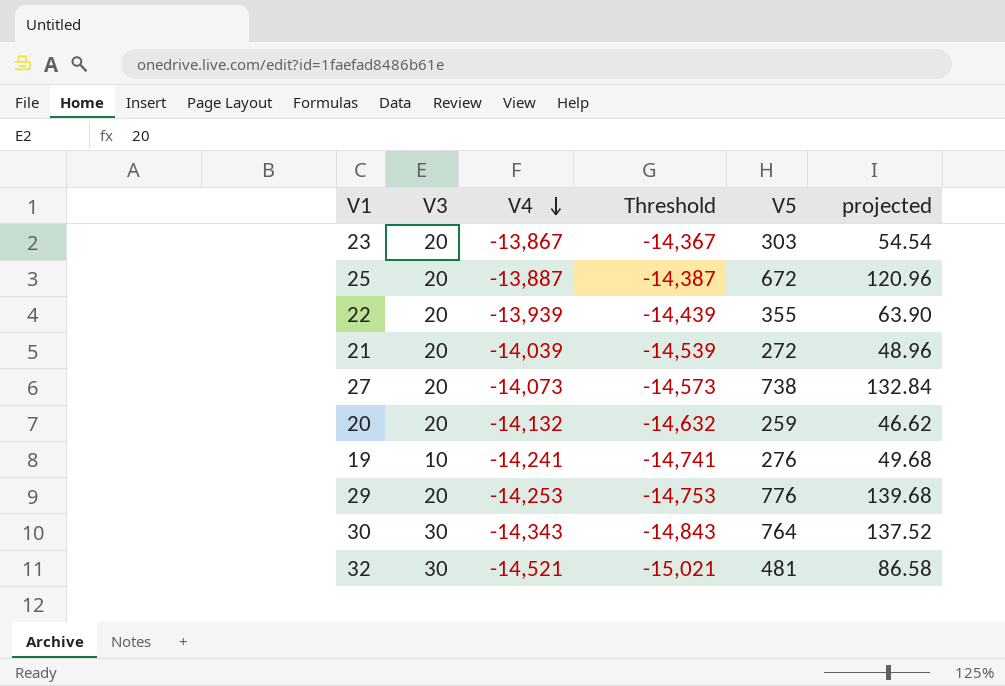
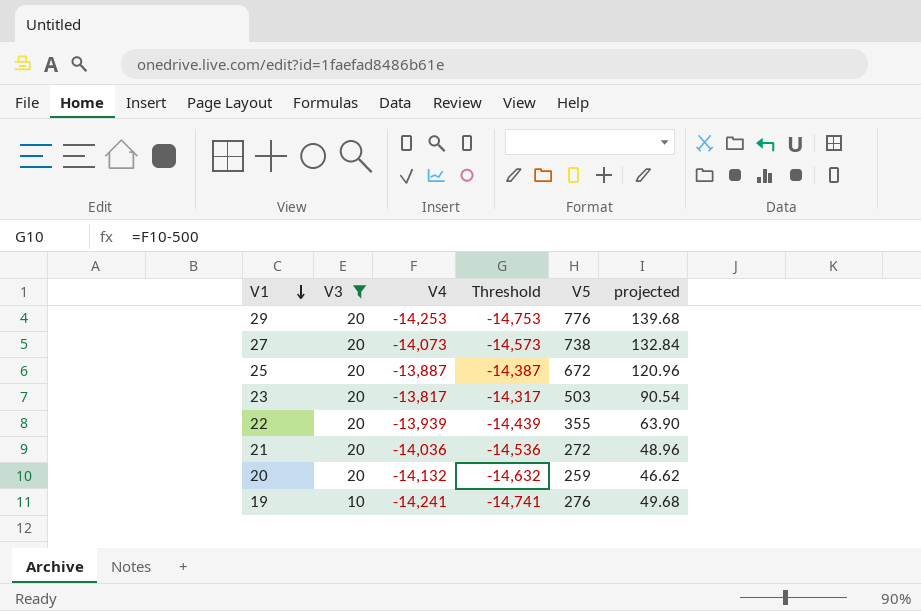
filter: none -> V3 != 30
row order: V4 descending -> V1 descending
23 | V4: -13,867 -> -13,817
23 | Threshold: -14,367 -> -14,317
23 | V5: 303 -> 503
23 | projected: 54.54 -> 90.54
21 | V4: -14,039 -> -14,036
21 | Threshold: -14,539 -> -14,536

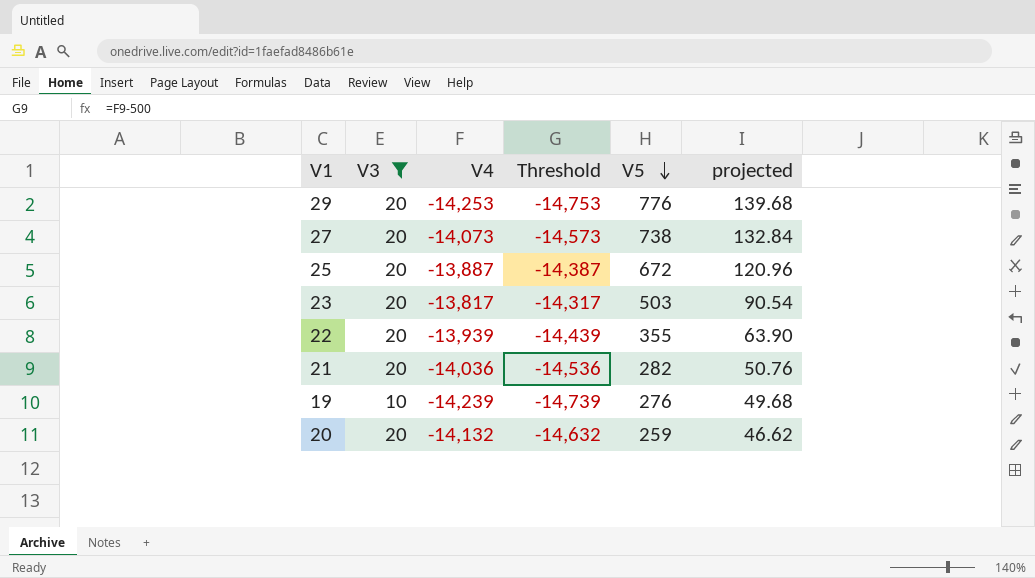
row order: V1 descending -> V5 descending
21 | V5: 272 -> 282
21 | projected: 48.96 -> 50.76
19 | V4: -14,241 -> -14,239
19 | Threshold: -14,741 -> -14,739

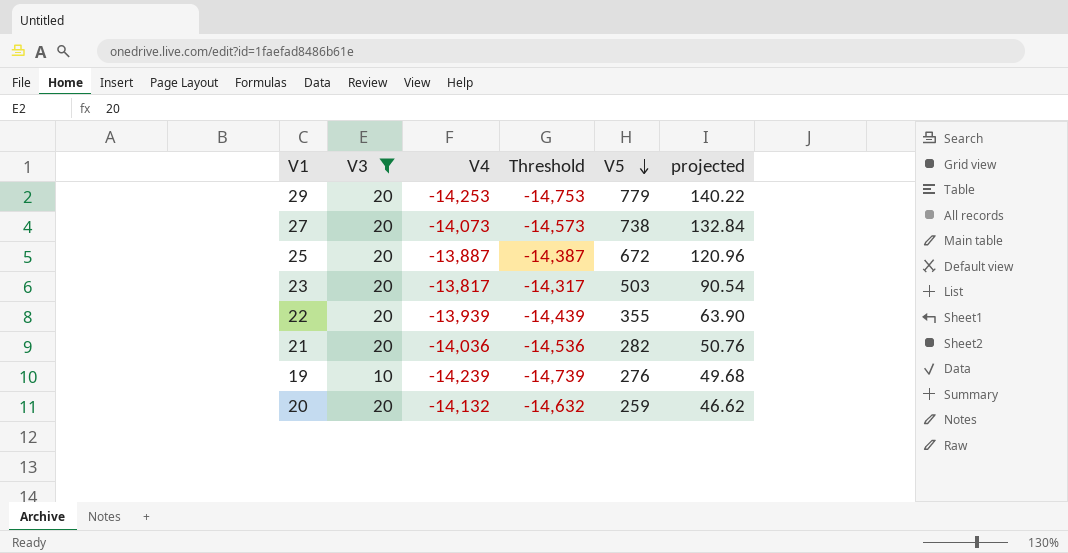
29 | V5: 776 -> 779
29 | projected: 139.68 -> 140.22

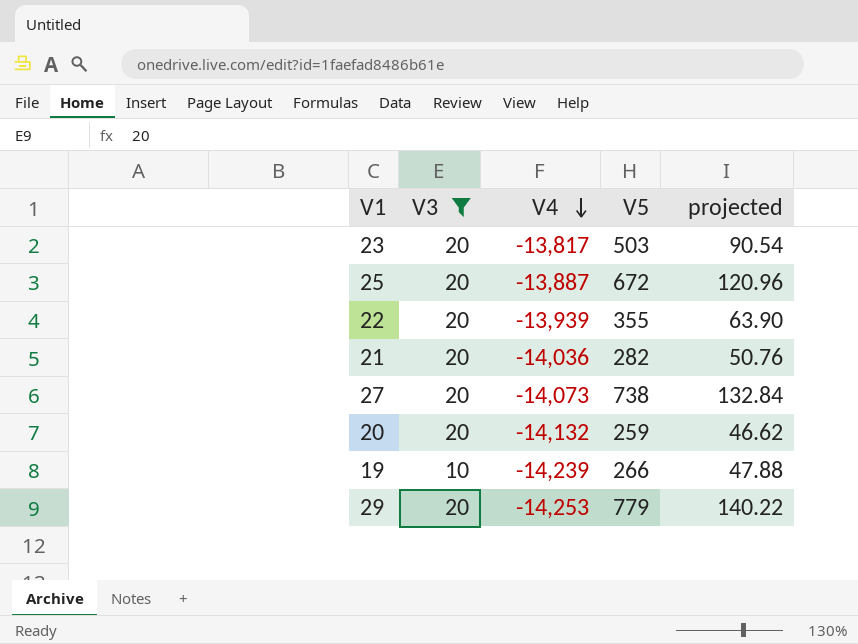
row order: V5 descending -> V4 descending
column Threshold | formula: [V4] - 500 -> none
19 | V5: 276 -> 266
19 | projected: 49.68 -> 47.88

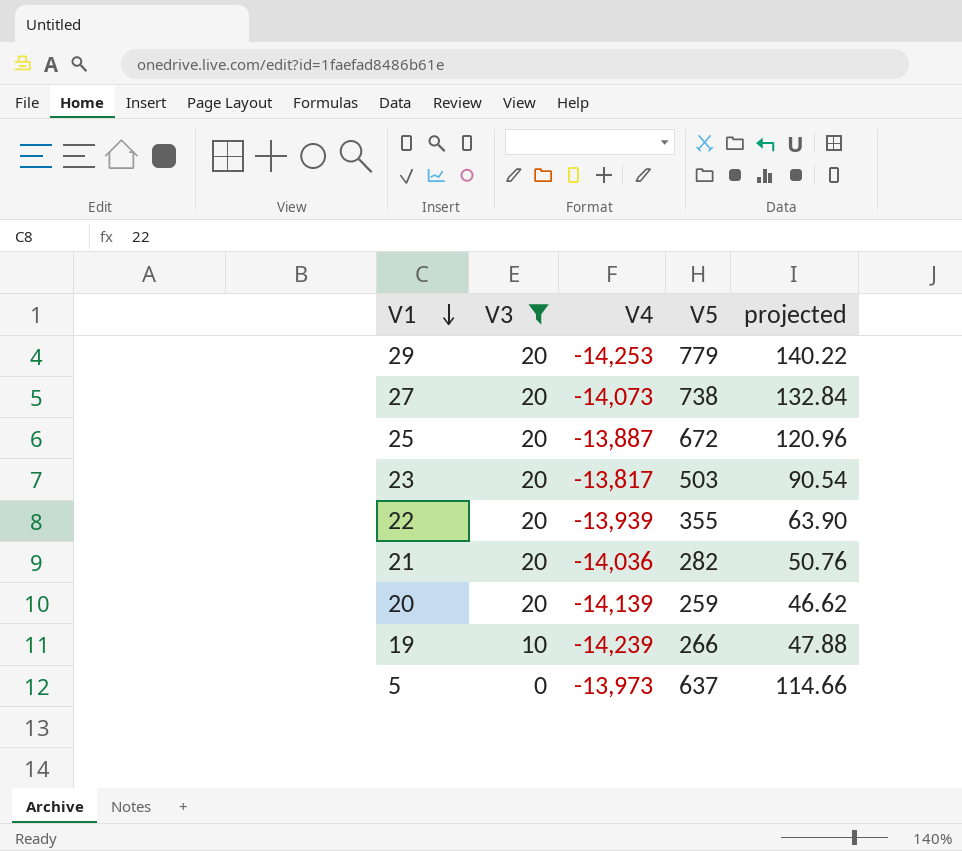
row order: V4 descending -> V1 descending
20 | V4: -14,132 -> -14,139
row 5: none -> 0 | -13,973 | 637 | 114.66

